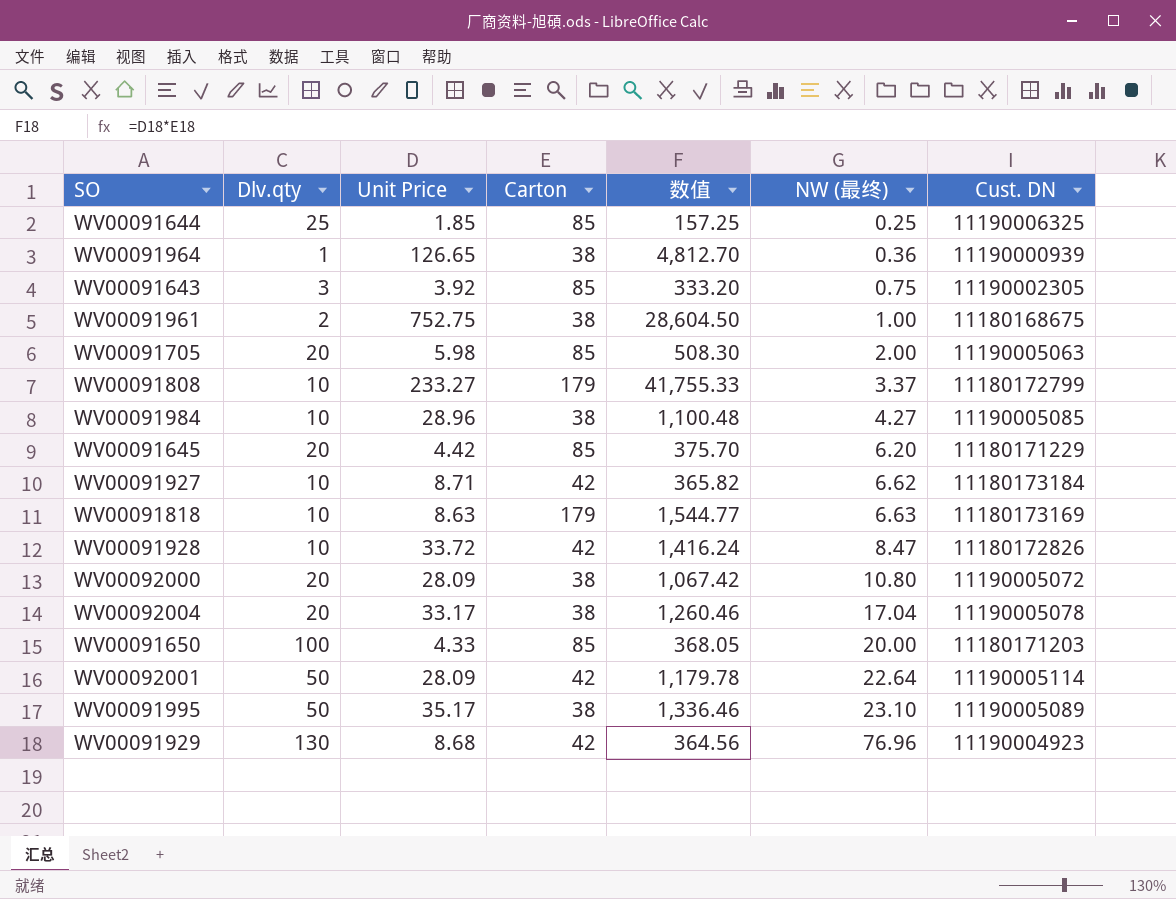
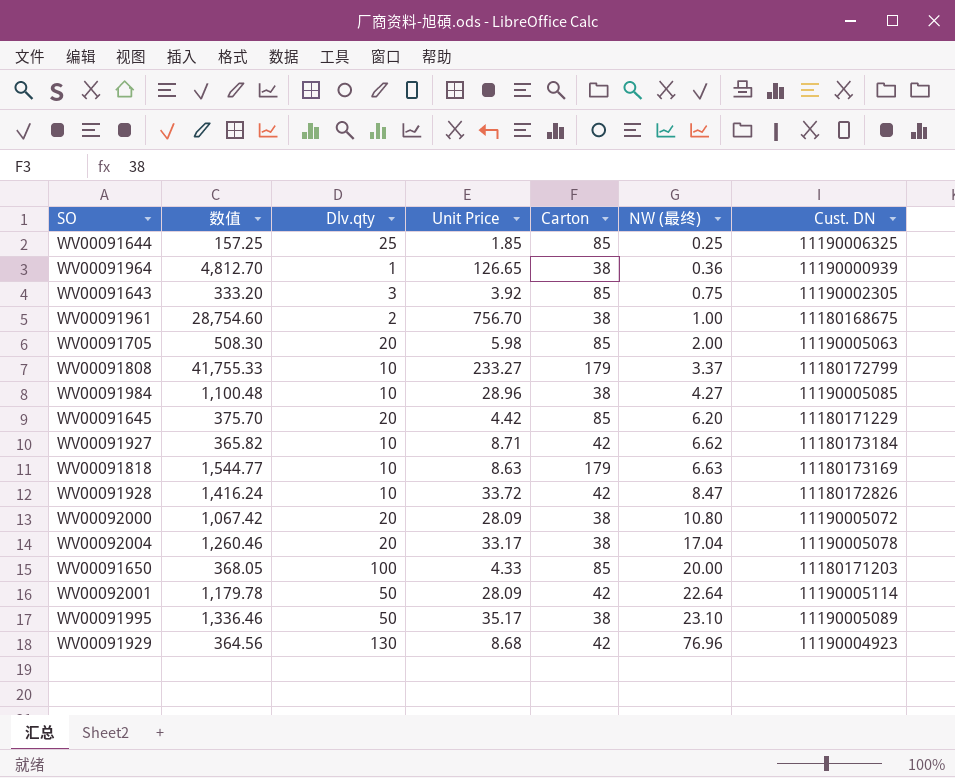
column 数值 | position: 5 -> 2
WV00091961 | 数值: 28,604.50 -> 28,754.60
WV00091961 | Unit Price: 752.75 -> 756.70

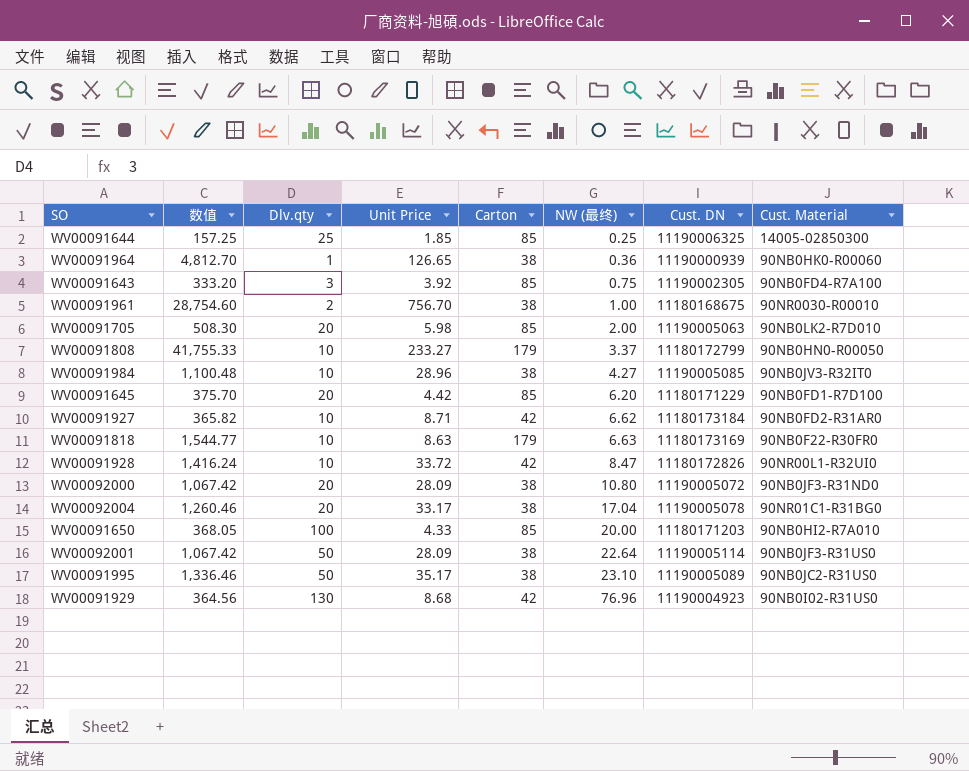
column Cust. Material | position: none -> 8
WV00092001 | 数值: 1,179.78 -> 1,067.42
WV00092001 | Carton: 42 -> 38

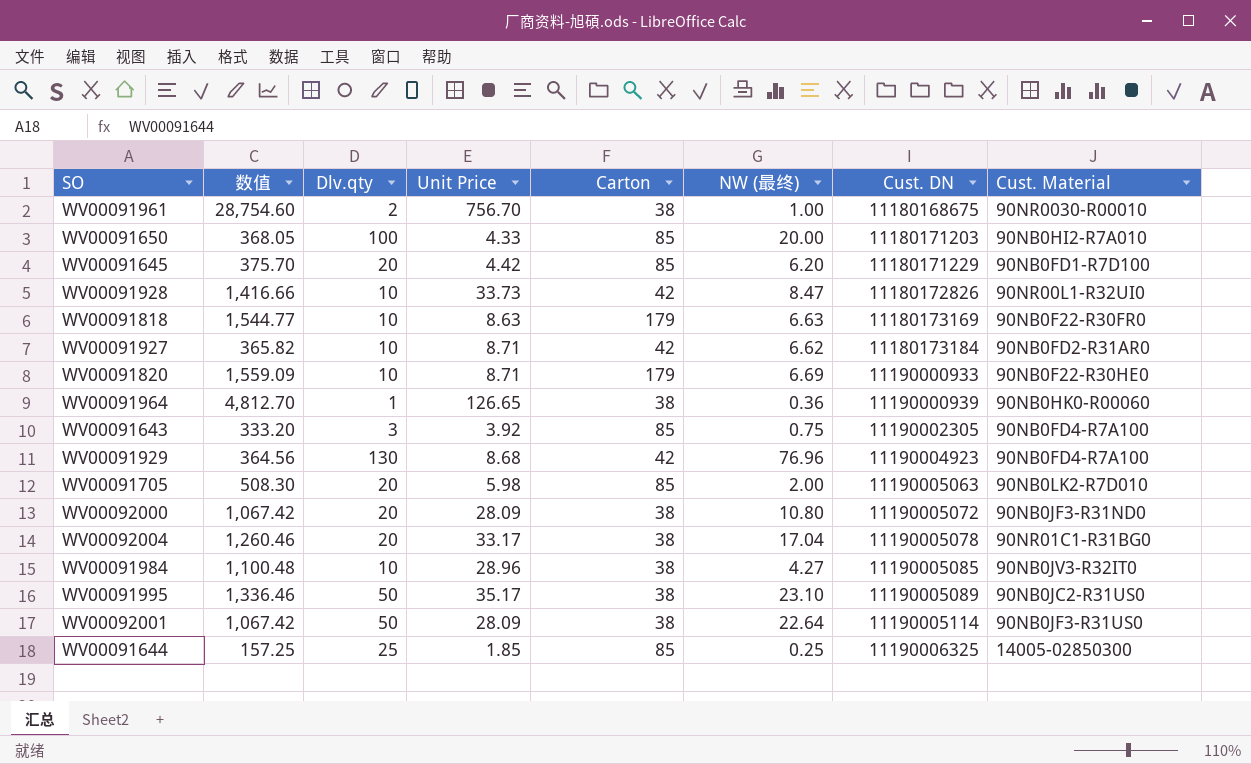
row order: NW (最终) ascending -> Cust. DN ascending
row WV00091808: 41,755.33 | 10 | 233.27 | 179 | 3.37 | 11180172799 | 90NB0HN0-R00050 -> none
WV00091928 | 数值: 1,416.24 -> 1,416.66
WV00091928 | Unit Price: 33.72 -> 33.73
row WV00091820: none -> 1,559.09 | 10 | 8.71 | 179 | 6.69 | 11190000933 | 90NB0F22-R30HE0
WV00091929 | Cust. Material: 90NB0I02-R31US0 -> 90NB0FD4-R7A100

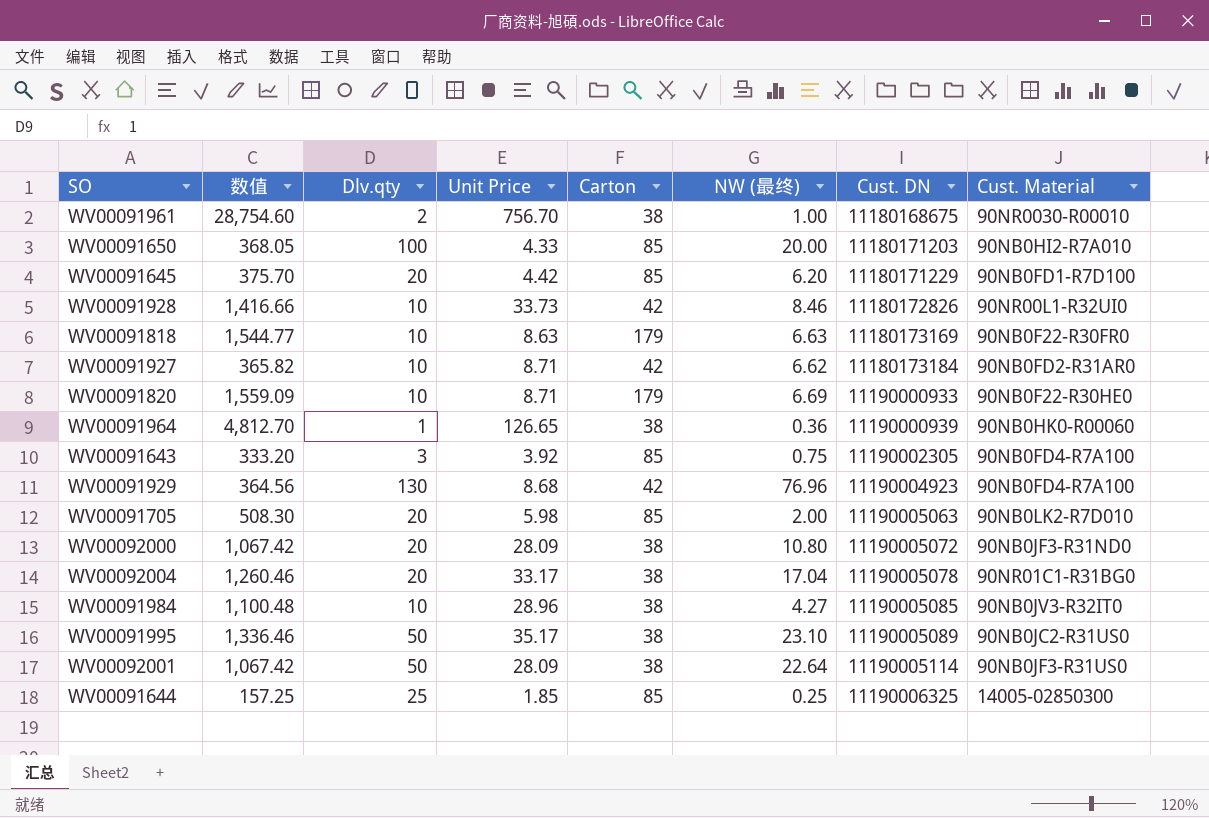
WV00091928 | NW (最终): 8.47 -> 8.46

